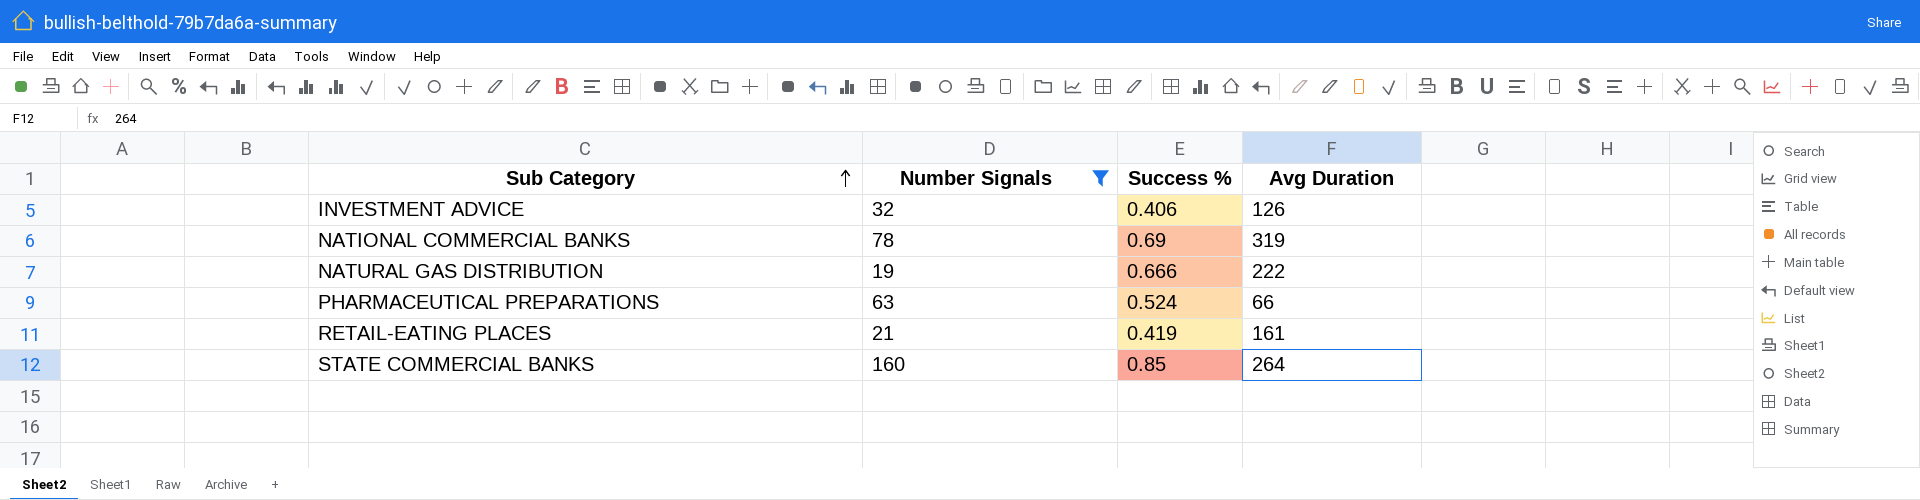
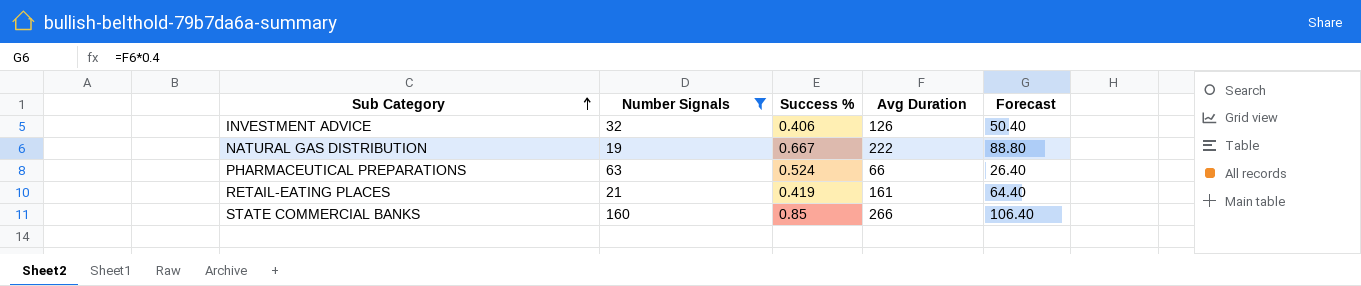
column Forecast | formula: none -> [Avg Duration] * 0.4
row NATIONAL COMMERCIAL BANKS: 78 | 0.69 | 319 -> none
NATURAL GAS DISTRIBUTION | Success %: 0.666 -> 0.667
STATE COMMERCIAL BANKS | Avg Duration: 264 -> 266

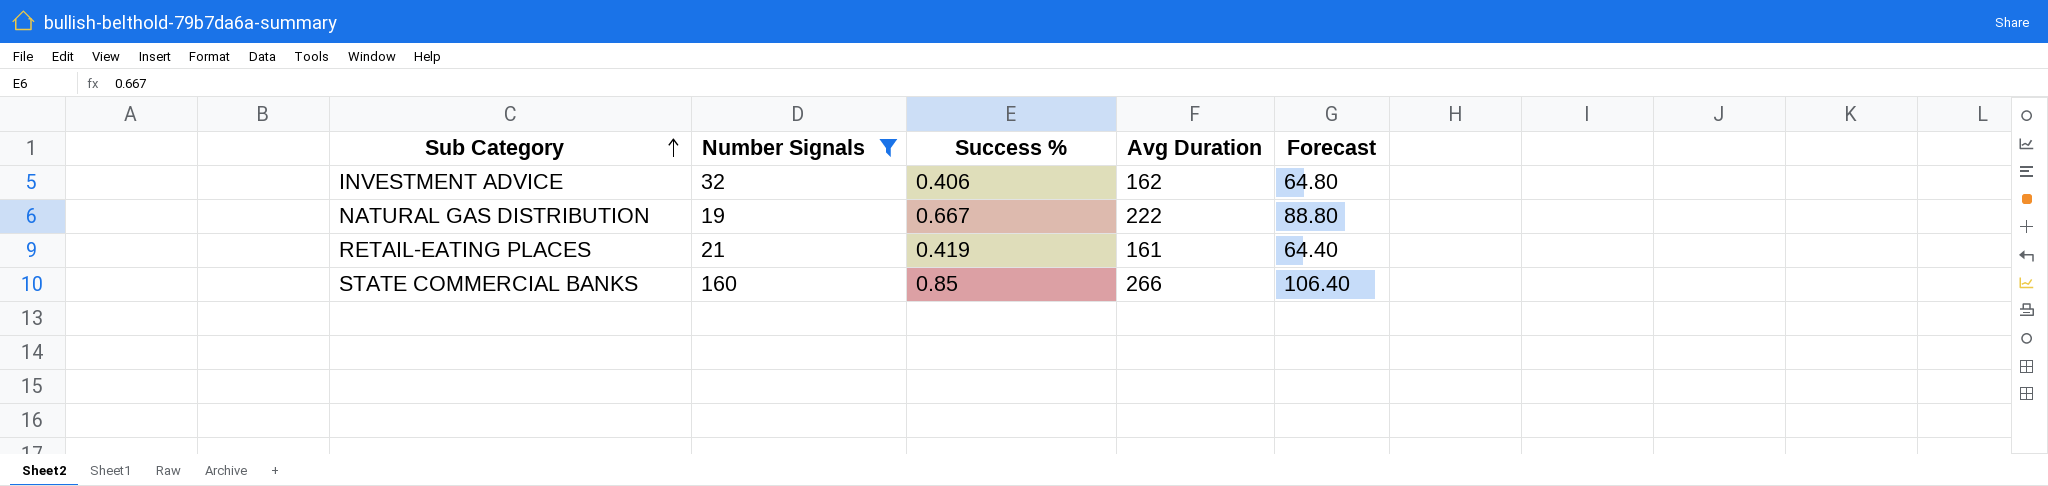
row PHARMACEUTICAL PREPARATIONS: 63 | 0.524 | 66 | 26.40 -> none
INVESTMENT ADVICE | Avg Duration: 126 -> 162
INVESTMENT ADVICE | Forecast: 50.40 -> 64.80

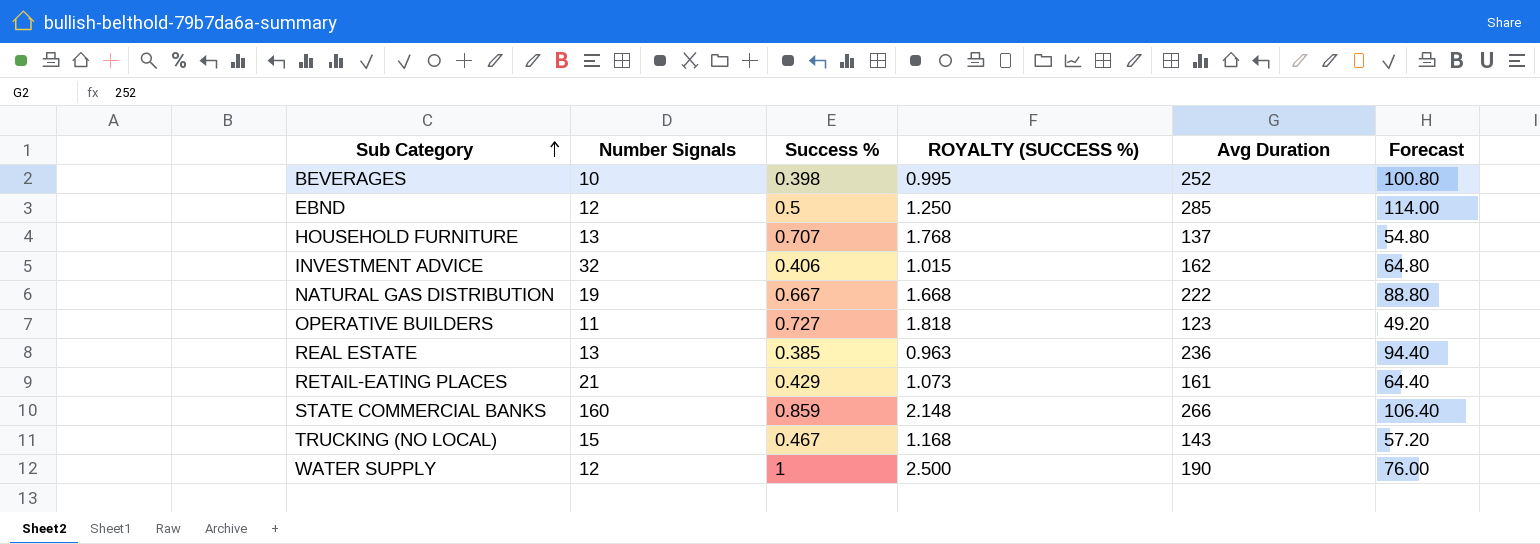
filter: Number Signals >= 19 -> none
column ROYALTY (SUCCESS %) | formula: none -> [Success %] * 2.5
RETAIL-EATING PLACES | Success %: 0.419 -> 0.429
STATE COMMERCIAL BANKS | Success %: 0.85 -> 0.859

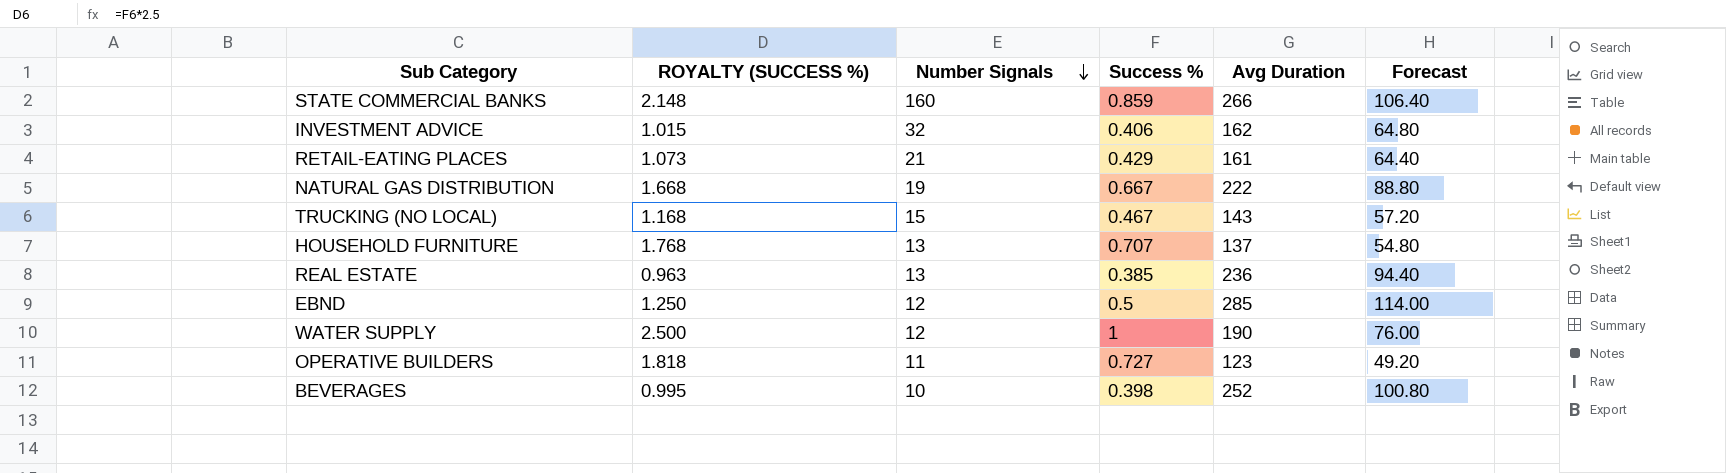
row order: Sub Category ascending -> Number Signals descending
column ROYALTY (SUCCESS %) | position: 4 -> 2

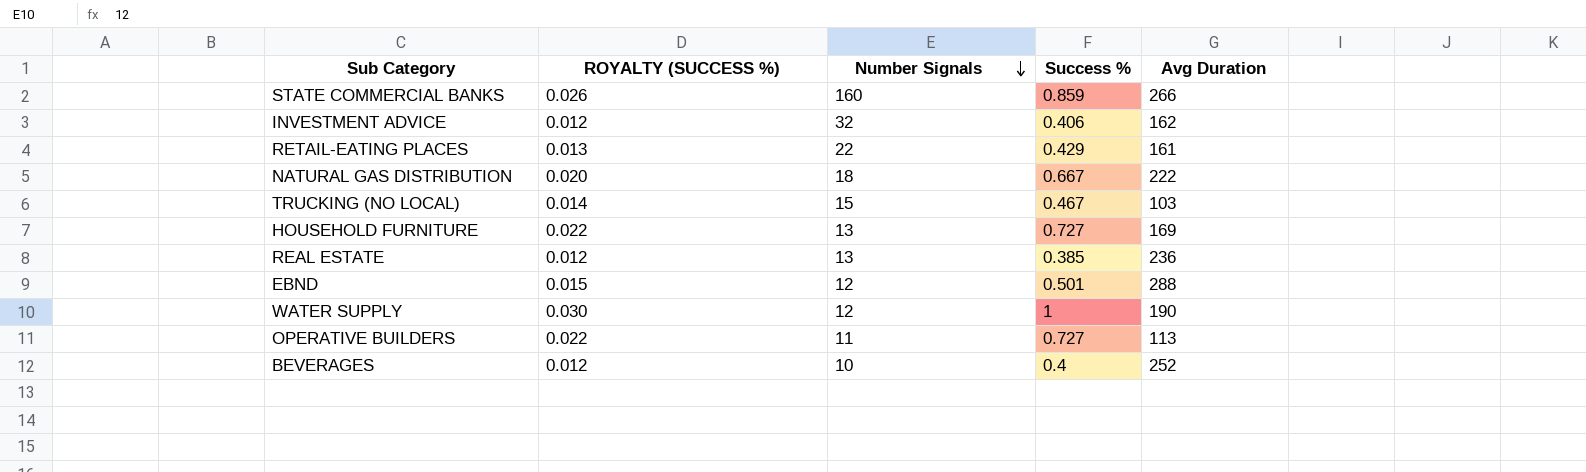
column Forecast | formula: [Avg Duration] * 0.4 -> none
column ROYALTY (SUCCESS %) | formula: [Success %] * 2.5 -> [Success %] * 0.03
RETAIL-EATING PLACES | Number Signals: 21 -> 22
NATURAL GAS DISTRIBUTION | Number Signals: 19 -> 18
TRUCKING (NO LOCAL) | Avg Duration: 143 -> 103
HOUSEHOLD FURNITURE | Success %: 0.707 -> 0.727
HOUSEHOLD FURNITURE | Avg Duration: 137 -> 169
EBND | Success %: 0.5 -> 0.501
EBND | Avg Duration: 285 -> 288
OPERATIVE BUILDERS | Avg Duration: 123 -> 113
BEVERAGES | Success %: 0.398 -> 0.4

